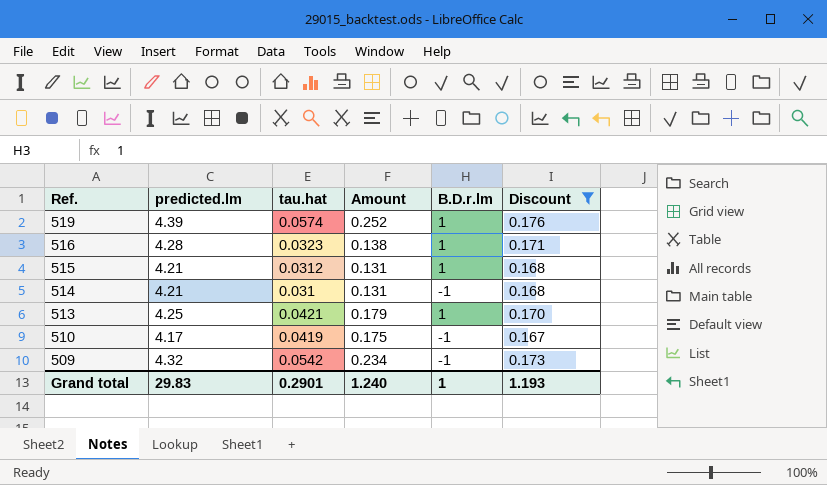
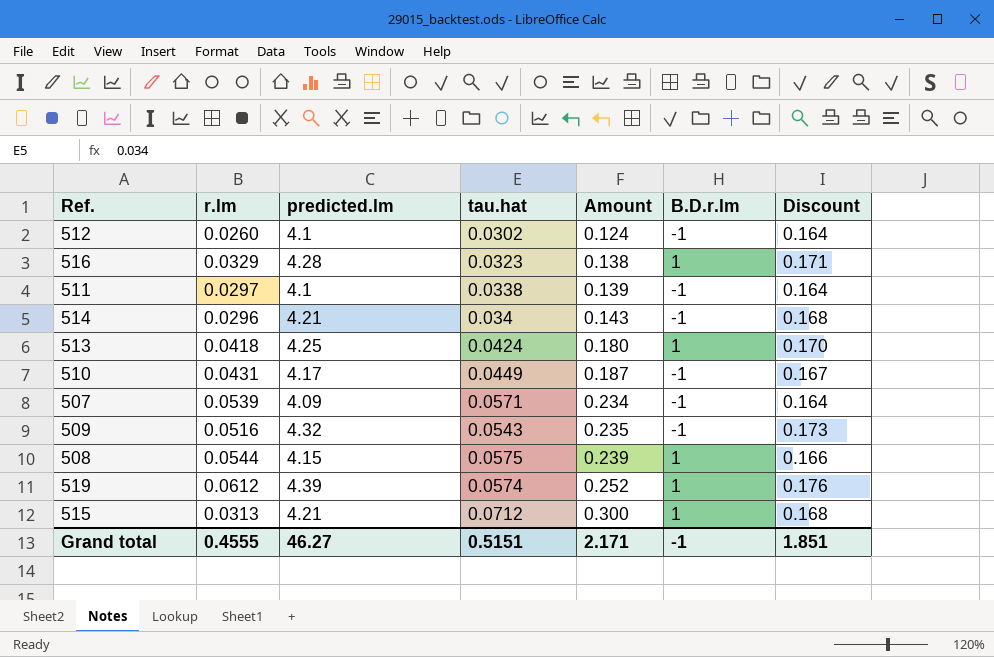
filter: Discount >= 0.167 -> none
row order: Ref. descending -> Amount ascending
column r.lm | position: none -> 2
514 | tau.hat: 0.031 -> 0.034
514 | Amount: 0.131 -> 0.143
513 | tau.hat: 0.0421 -> 0.0424
513 | Amount: 0.179 -> 0.180
510 | tau.hat: 0.0419 -> 0.0449
510 | Amount: 0.175 -> 0.187
509 | tau.hat: 0.0542 -> 0.0543
509 | Amount: 0.234 -> 0.235
515 | tau.hat: 0.0312 -> 0.0712
515 | Amount: 0.131 -> 0.300
Grand total | predicted.lm: 29.83 -> 46.27
Grand total | tau.hat: 0.2901 -> 0.5151
Grand total | Amount: 1.240 -> 2.171
Grand total | B.D.r.lm: 1 -> -1
Grand total | Discount: 1.193 -> 1.851

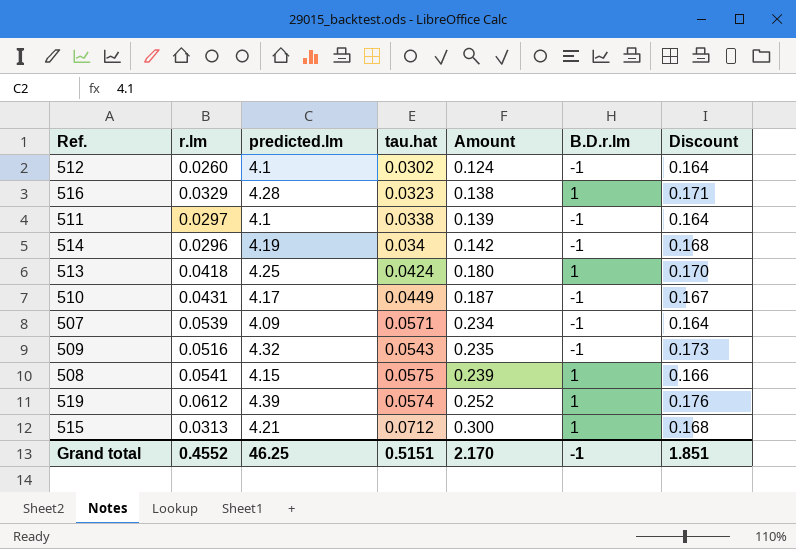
514 | predicted.lm: 4.21 -> 4.19
514 | Amount: 0.143 -> 0.142
508 | r.lm: 0.0544 -> 0.0541
Grand total | r.lm: 0.4555 -> 0.4552
Grand total | predicted.lm: 46.27 -> 46.25
Grand total | Amount: 2.171 -> 2.170

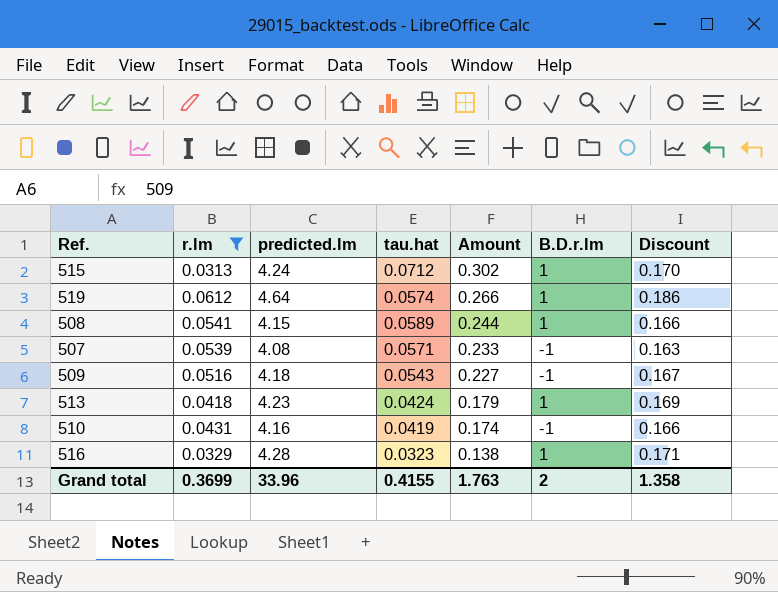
filter: none -> r.lm >= 0.0313
row order: Amount ascending -> Amount descending
515 | predicted.lm: 4.21 -> 4.24
515 | Amount: 0.300 -> 0.302
515 | Discount: 0.168 -> 0.170
519 | predicted.lm: 4.39 -> 4.64
519 | Amount: 0.252 -> 0.266
519 | Discount: 0.176 -> 0.186
508 | tau.hat: 0.0575 -> 0.0589
508 | Amount: 0.239 -> 0.244
507 | predicted.lm: 4.09 -> 4.08
507 | Amount: 0.234 -> 0.233
507 | Discount: 0.164 -> 0.163
509 | predicted.lm: 4.32 -> 4.18
509 | Amount: 0.235 -> 0.227
509 | Discount: 0.173 -> 0.167
513 | predicted.lm: 4.25 -> 4.23
513 | Amount: 0.180 -> 0.179
513 | Discount: 0.170 -> 0.169
510 | predicted.lm: 4.17 -> 4.16
510 | tau.hat: 0.0449 -> 0.0419
510 | Amount: 0.187 -> 0.174
510 | Discount: 0.167 -> 0.166
Grand total | r.lm: 0.4552 -> 0.3699
Grand total | predicted.lm: 46.25 -> 33.96
Grand total | tau.hat: 0.5151 -> 0.4155
Grand total | Amount: 2.170 -> 1.763
Grand total | B.D.r.lm: -1 -> 2
Grand total | Discount: 1.851 -> 1.358

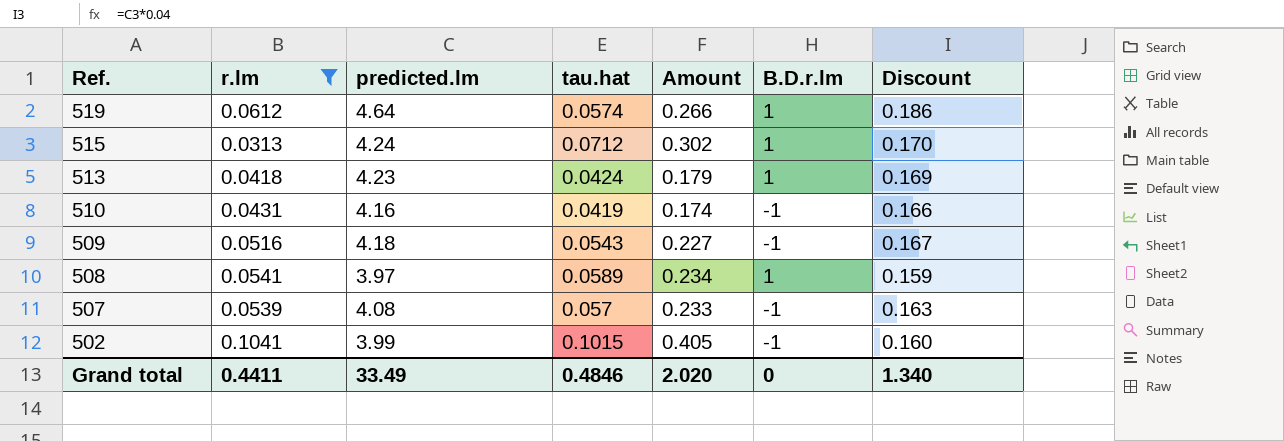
row order: Amount descending -> Ref. descending
row 516: 0.0329 | 4.28 | 0.0323 | 0.138 | 1 | 0.171 -> none
508 | predicted.lm: 4.15 -> 3.97
508 | Amount: 0.244 -> 0.234
508 | Discount: 0.166 -> 0.159
507 | tau.hat: 0.0571 -> 0.057
row 502: none -> 0.1041 | 3.99 | 0.1015 | 0.405 | -1 | 0.160
Grand total | r.lm: 0.3699 -> 0.4411
Grand total | predicted.lm: 33.96 -> 33.49
Grand total | tau.hat: 0.4155 -> 0.4846
Grand total | Amount: 1.763 -> 2.020
Grand total | B.D.r.lm: 2 -> 0
Grand total | Discount: 1.358 -> 1.340

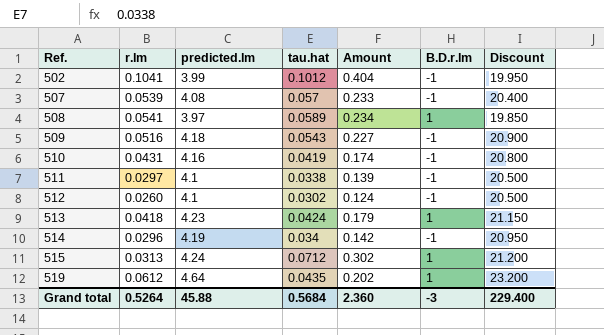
filter: r.lm >= 0.0313 -> none
row order: Ref. descending -> Ref. ascending
column Discount | formula: [predicted.lm] * 0.04 -> [predicted.lm] * 5
502 | tau.hat: 0.1015 -> 0.1012
502 | Amount: 0.405 -> 0.404
519 | tau.hat: 0.0574 -> 0.0435
519 | Amount: 0.266 -> 0.202
Grand total | r.lm: 0.4411 -> 0.5264
Grand total | predicted.lm: 33.49 -> 45.88
Grand total | tau.hat: 0.4846 -> 0.5684
Grand total | Amount: 2.020 -> 2.360
Grand total | B.D.r.lm: 0 -> -3
Grand total | Discount: 1.340 -> 229.400

